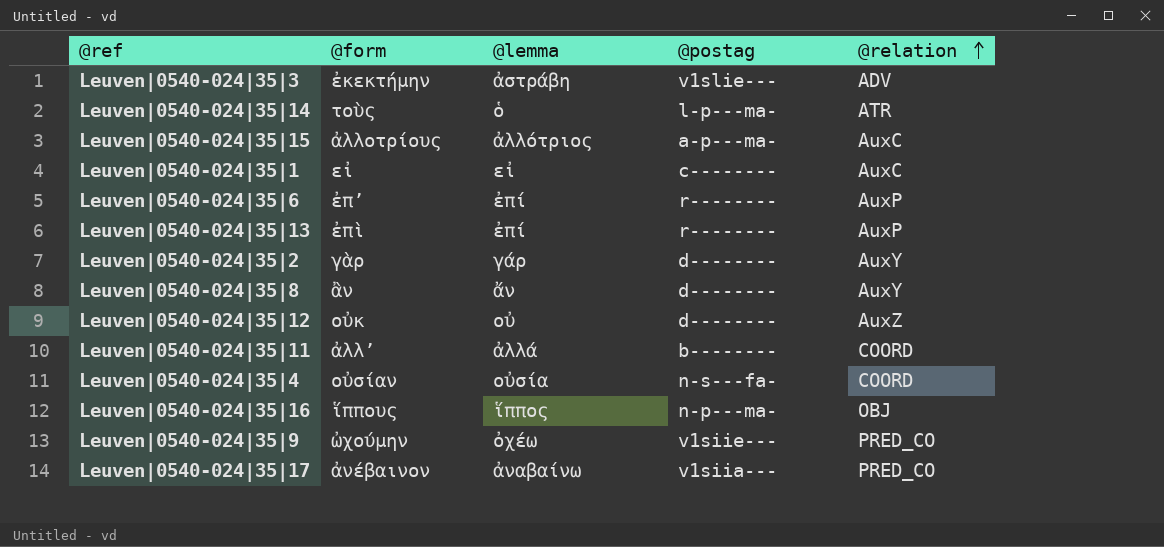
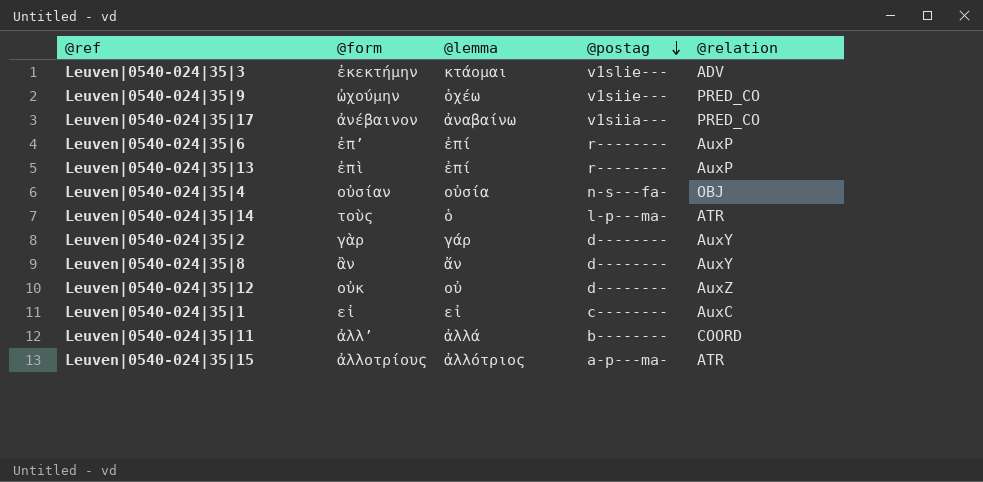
row order: @relation ascending -> @postag descending
row Leuven|0540-024|35|16: ἵππους | ἵππος | n-p---ma- | OBJ -> none
Leuven|0540-024|35|3 | @lemma: ἀστράβη -> κτάομαι
Leuven|0540-024|35|4 | @relation: COORD -> OBJ
Leuven|0540-024|35|15 | @relation: AuxC -> ATR

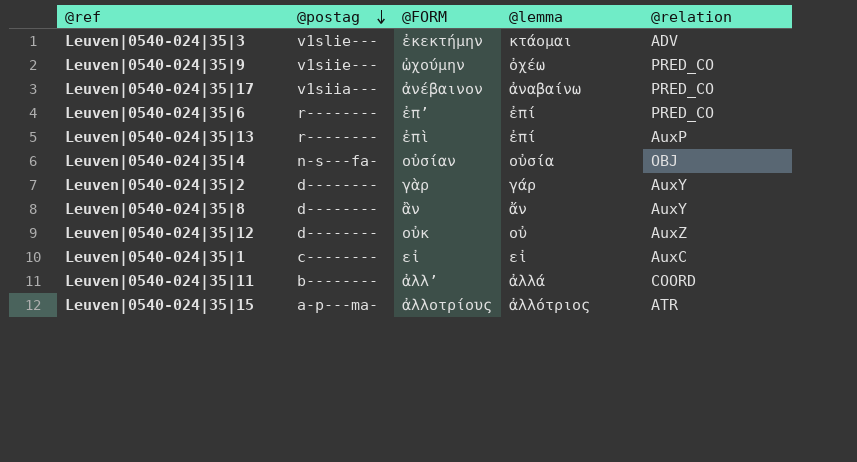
column @postag | position: 4 -> 2
column name: @form -> @FORM
row Leuven|0540-024|35|14: τοὺς | ὁ | l-p---ma- | ATR -> none
Leuven|0540-024|35|6 | @relation: AuxP -> PRED_CO

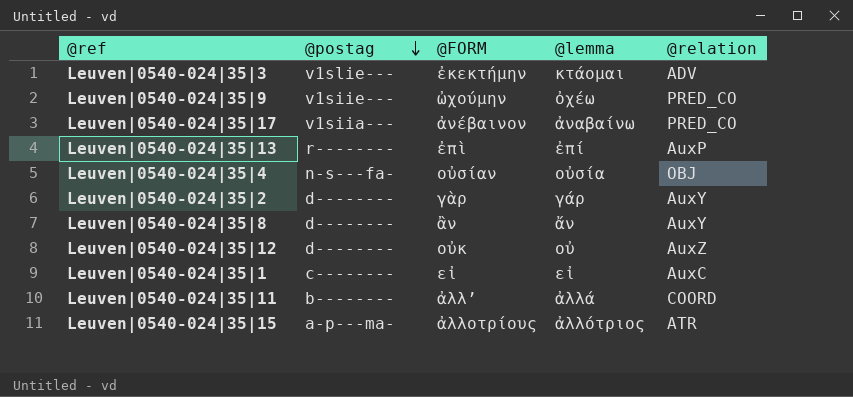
row Leuven|0540-024|35|6: r-------- | ἐπ’ | ἐπί | PRED_CO -> none

